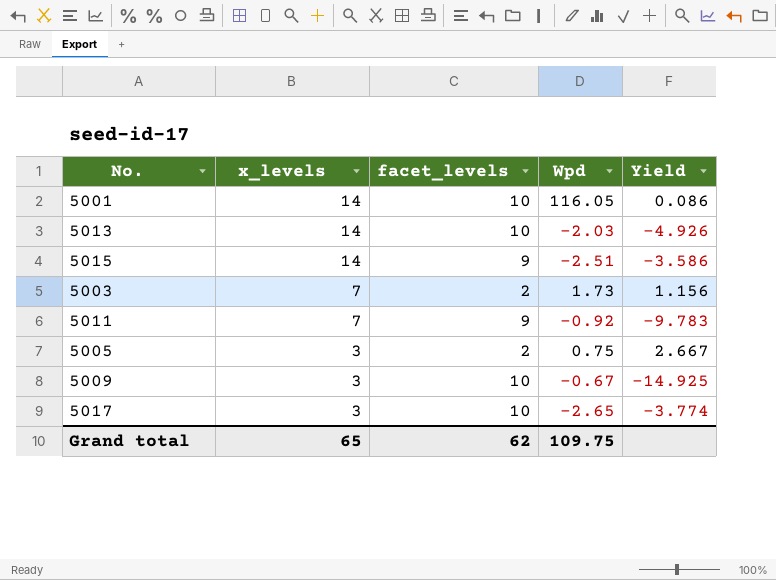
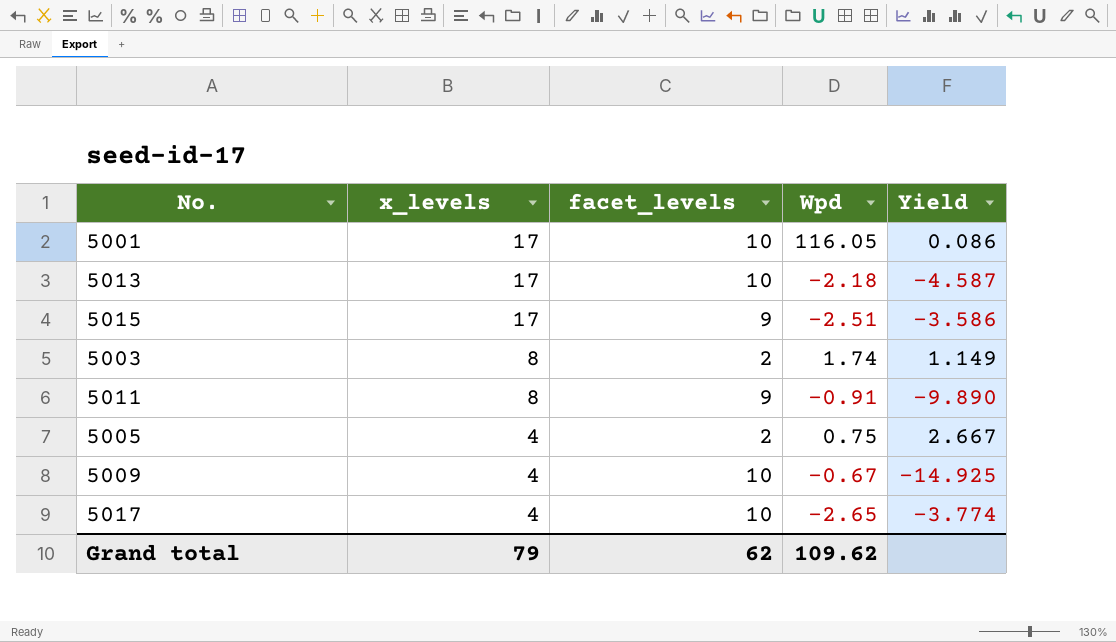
5001 | x_levels: 14 -> 17
5013 | x_levels: 14 -> 17
5013 | Wpd: -2.03 -> -2.18
5013 | Yield: -4.926 -> -4.587
5015 | x_levels: 14 -> 17
5003 | x_levels: 7 -> 8
5003 | Wpd: 1.73 -> 1.74
5003 | Yield: 1.156 -> 1.149
5011 | x_levels: 7 -> 8
5011 | Wpd: -0.92 -> -0.91
5011 | Yield: -9.783 -> -9.890
5005 | x_levels: 3 -> 4
5009 | x_levels: 3 -> 4
5017 | x_levels: 3 -> 4
Grand total | x_levels: 65 -> 79
Grand total | Wpd: 109.75 -> 109.62

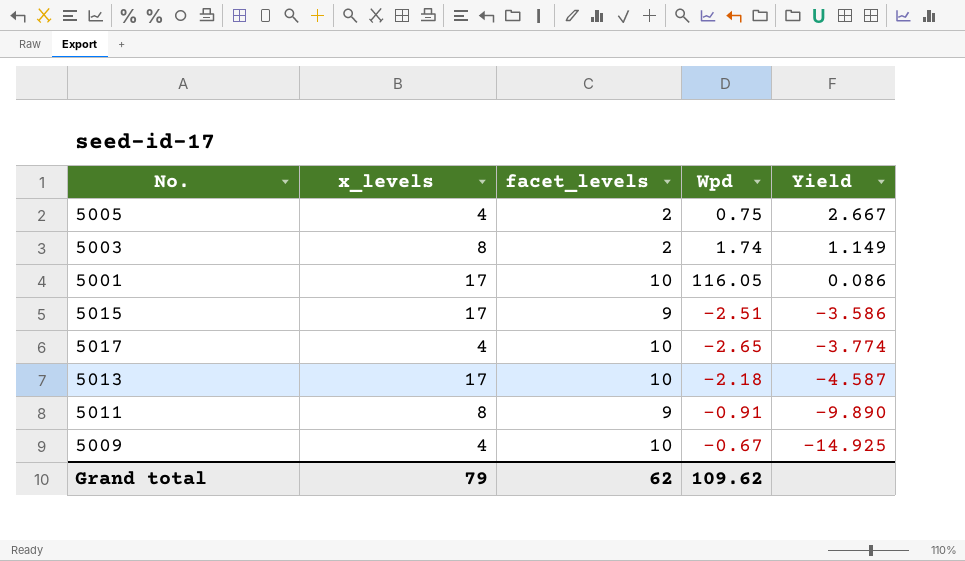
row order: x_levels descending -> Yield descending

